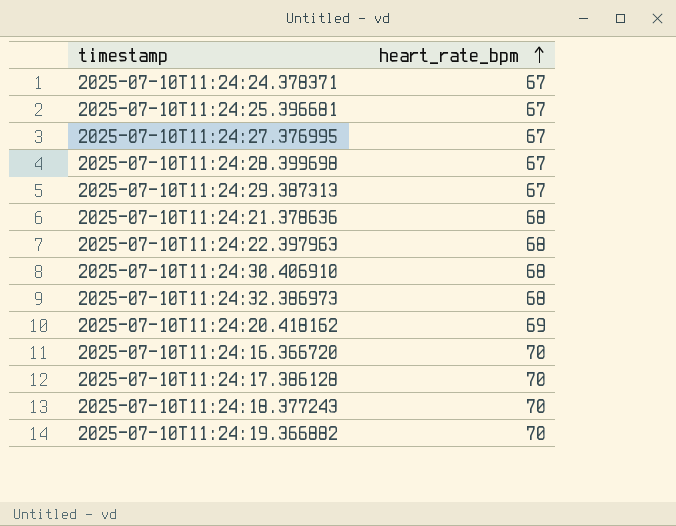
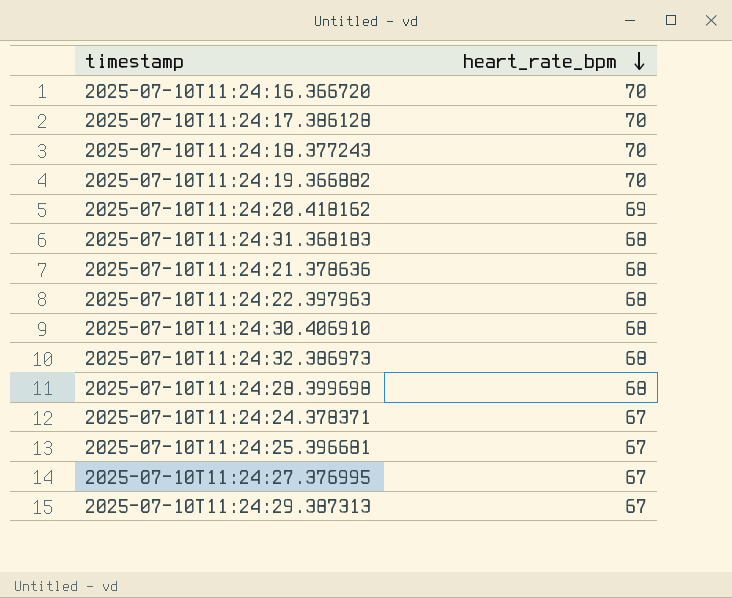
row order: heart_rate_bpm ascending -> heart_rate_bpm descending
row 2025-07-10T11:24:31.368183: none -> 68
2025-07-10T11:24:28.399698 | heart_rate_bpm: 67 -> 68

